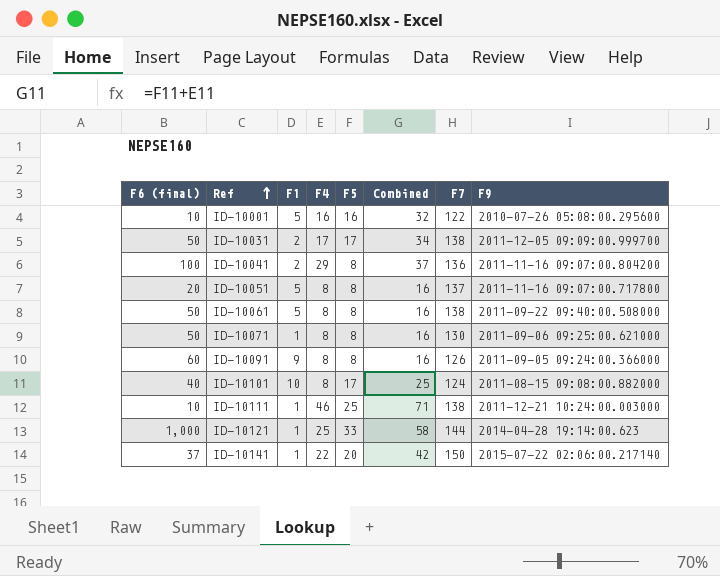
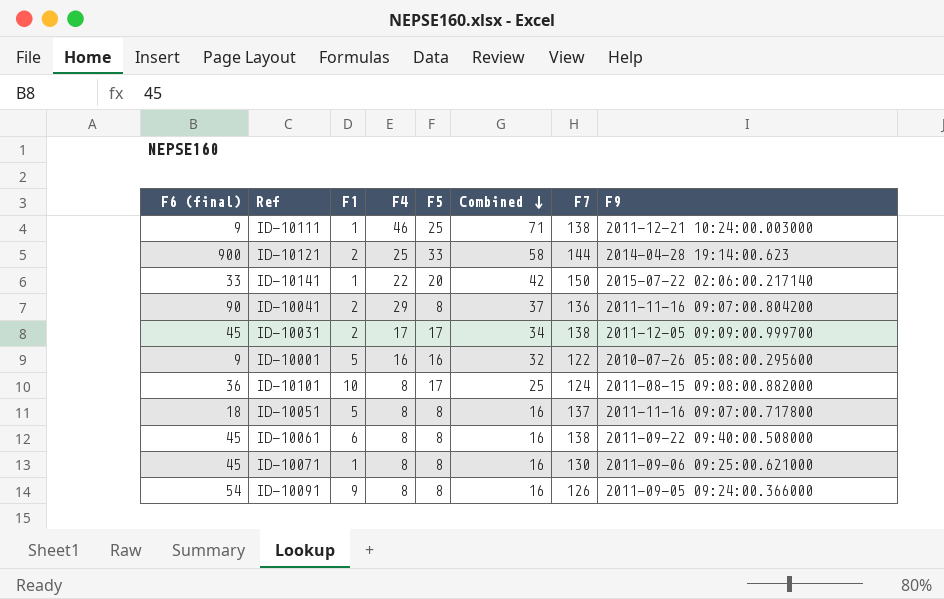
row order: Ref ascending -> Combined descending
ID-10111 | F6 (final): 10 -> 9
ID-10121 | F6 (final): 1,000 -> 900
ID-10121 | F1: 1 -> 2
ID-10141 | F6 (final): 37 -> 33
ID-10041 | F6 (final): 100 -> 90
ID-10031 | F6 (final): 50 -> 45
ID-10001 | F6 (final): 10 -> 9
ID-10101 | F6 (final): 40 -> 36
ID-10051 | F6 (final): 20 -> 18
ID-10061 | F6 (final): 50 -> 45
ID-10061 | F1: 5 -> 6
ID-10071 | F6 (final): 50 -> 45
ID-10091 | F6 (final): 60 -> 54

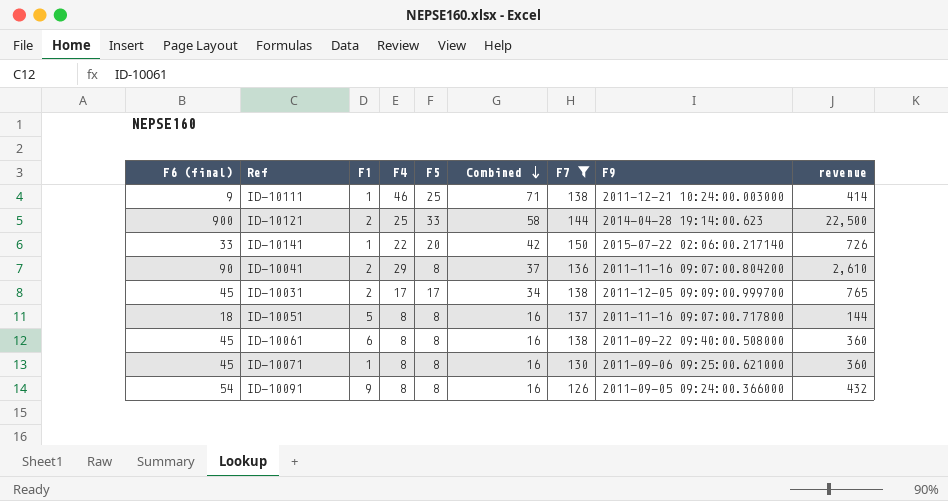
filter: none -> F7 >= 126
column revenue | formula: none -> [F6 (final)] * [F4]

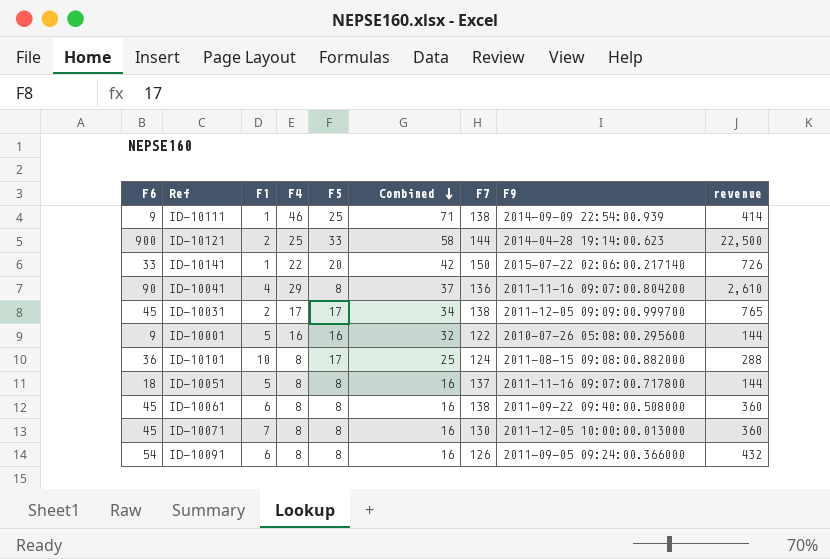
filter: F7 >= 126 -> none
column name: F6 (final) -> F6
ID-10111 | F9: 2011-12-21 10:24:00.003000 -> 2014-09-09 22:54:00.939
ID-10041 | F1: 2 -> 4
ID-10071 | F1: 1 -> 7
ID-10071 | F9: 2011-09-06 09:25:00.621000 -> 2011-12-05 10:00:00.013000
ID-10091 | F1: 9 -> 6

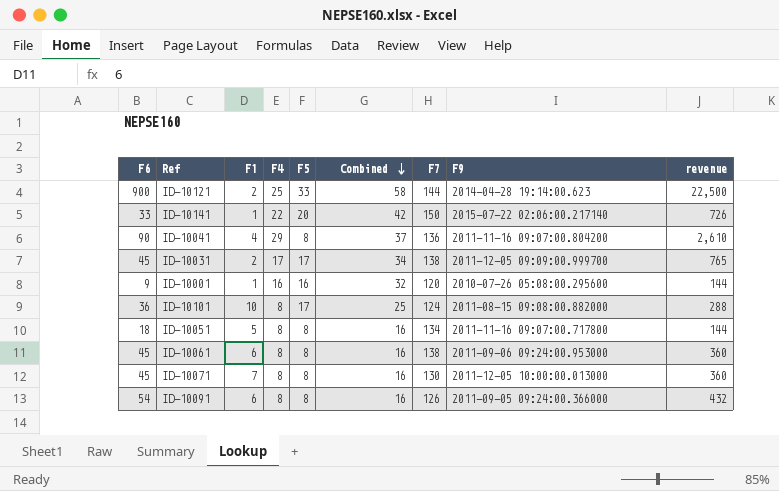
row ID-10111: 9 | 1 | 46 | 25 | 71 | 138 | 2014-09-09 22:54:00.939 | 414 -> none
ID-10001 | F1: 5 -> 1
ID-10001 | F7: 122 -> 120
ID-10051 | F7: 137 -> 134
ID-10061 | F9: 2011-09-22 09:40:00.508000 -> 2011-09-06 09:24:00.953000

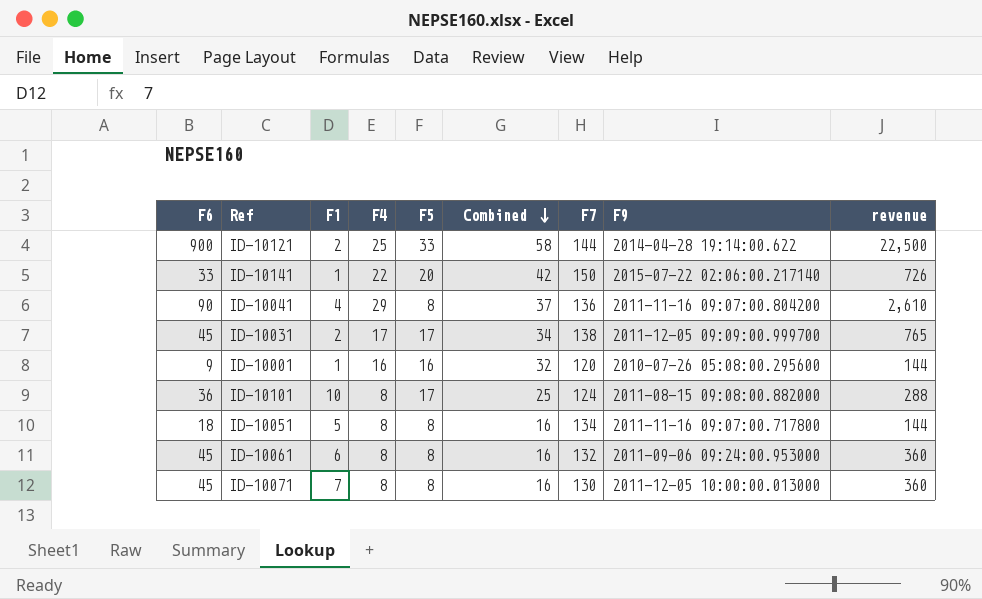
row ID-10091: 54 | 6 | 8 | 8 | 16 | 126 | 2011-09-05 09:24:00.366000 | 432 -> none
ID-10121 | F9: 2014-04-28 19:14:00.623 -> 2014-04-28 19:14:00.622
ID-10061 | F7: 138 -> 132

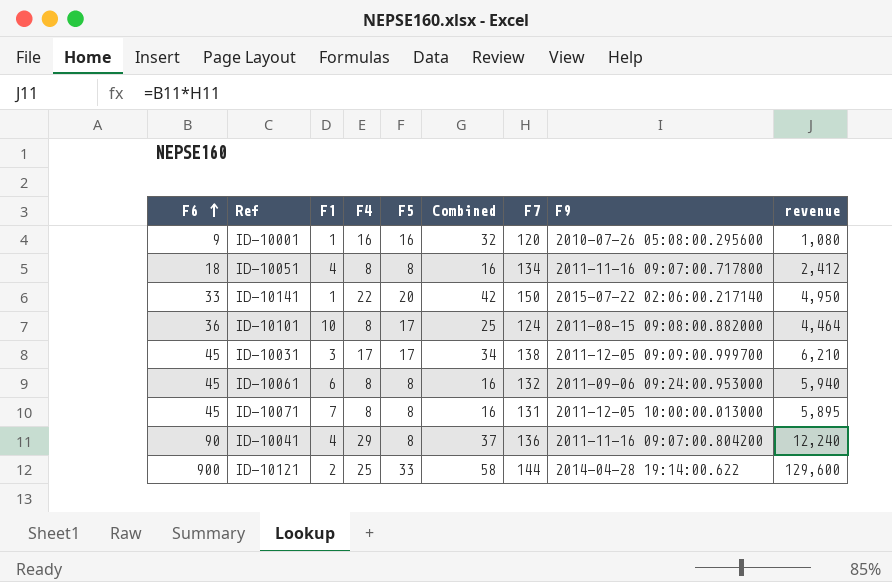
row order: Combined descending -> F6 ascending
column revenue | formula: [F6] * [F4] -> [F6] * [F7]
ID-10051 | F1: 5 -> 4
ID-10031 | F1: 2 -> 3
ID-10071 | F7: 130 -> 131

